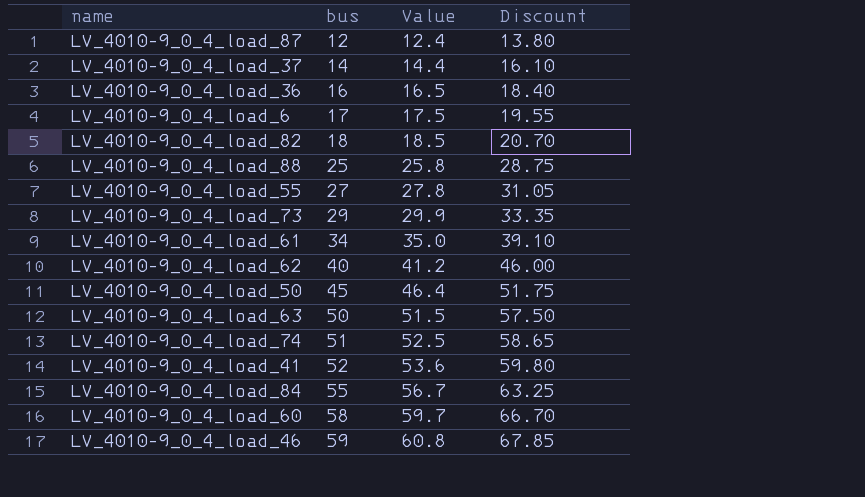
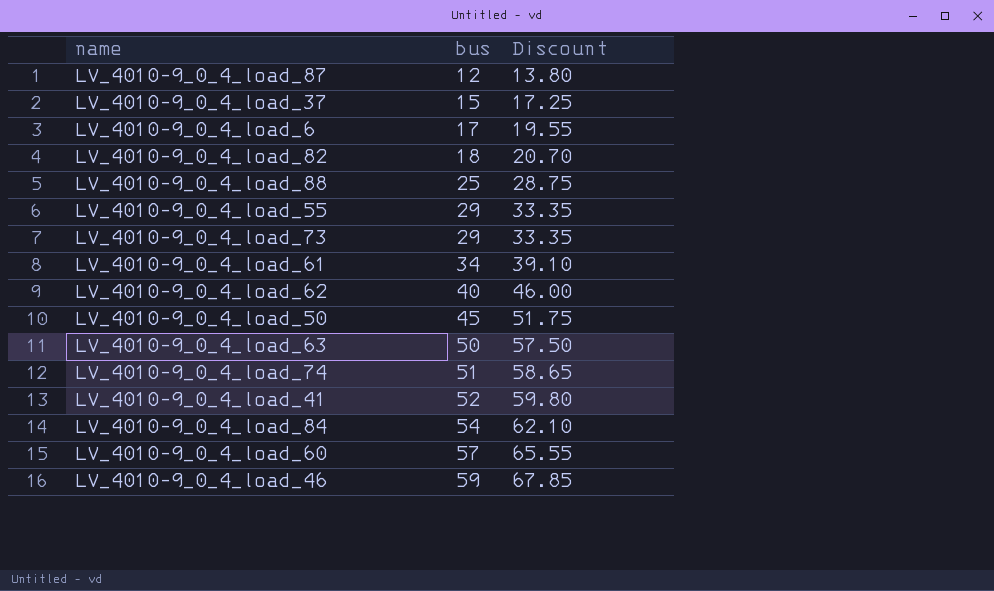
column Value | formula: [bus] * 1.03 -> none
row LV_4010-9_0_4_load_36: 16 | 16.5 | 18.40 -> none
LV_4010-9_0_4_load_37 | bus: 14 -> 15
LV_4010-9_0_4_load_37 | Discount: 16.10 -> 17.25
LV_4010-9_0_4_load_55 | bus: 27 -> 29
LV_4010-9_0_4_load_55 | Discount: 31.05 -> 33.35
LV_4010-9_0_4_load_84 | bus: 55 -> 54
LV_4010-9_0_4_load_84 | Discount: 63.25 -> 62.10
LV_4010-9_0_4_load_60 | bus: 58 -> 57
LV_4010-9_0_4_load_60 | Discount: 66.70 -> 65.55

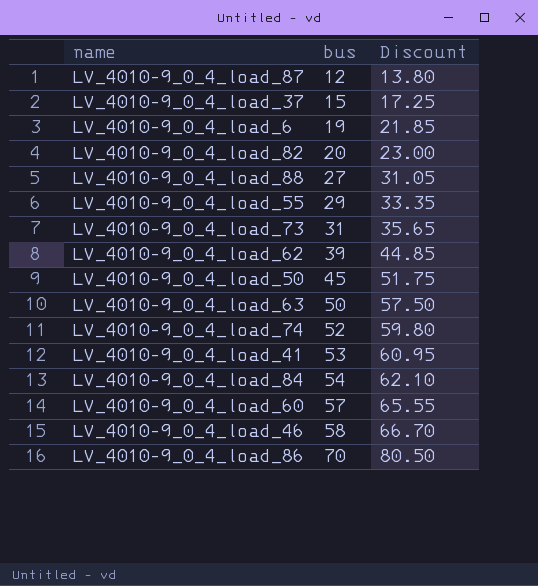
row LV_4010-9_0_4_load_61: 34 | 39.10 -> none
LV_4010-9_0_4_load_6 | bus: 17 -> 19
LV_4010-9_0_4_load_6 | Discount: 19.55 -> 21.85
LV_4010-9_0_4_load_82 | bus: 18 -> 20
LV_4010-9_0_4_load_82 | Discount: 20.70 -> 23.00
LV_4010-9_0_4_load_88 | bus: 25 -> 27
LV_4010-9_0_4_load_88 | Discount: 28.75 -> 31.05
LV_4010-9_0_4_load_73 | bus: 29 -> 31
LV_4010-9_0_4_load_73 | Discount: 33.35 -> 35.65
LV_4010-9_0_4_load_62 | bus: 40 -> 39
LV_4010-9_0_4_load_62 | Discount: 46.00 -> 44.85
LV_4010-9_0_4_load_74 | bus: 51 -> 52
LV_4010-9_0_4_load_74 | Discount: 58.65 -> 59.80
LV_4010-9_0_4_load_41 | bus: 52 -> 53
LV_4010-9_0_4_load_41 | Discount: 59.80 -> 60.95
LV_4010-9_0_4_load_46 | bus: 59 -> 58
LV_4010-9_0_4_load_46 | Discount: 67.85 -> 66.70
row LV_4010-9_0_4_load_86: none -> 70 | 80.50

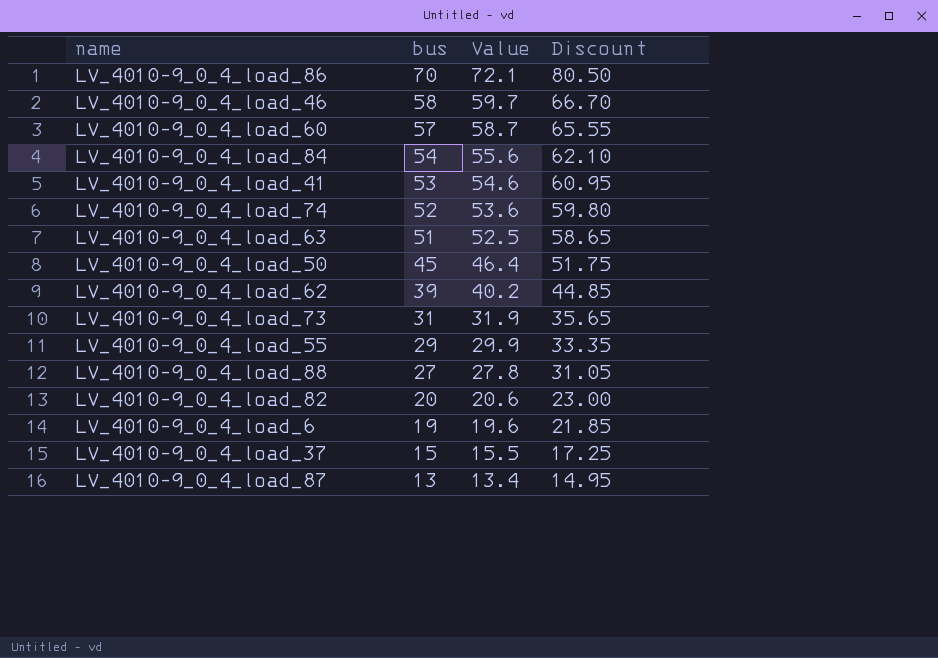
row order: bus ascending -> bus descending
column Value | formula: none -> [bus] * 1.03
LV_4010-9_0_4_load_63 | bus: 50 -> 51
LV_4010-9_0_4_load_63 | Discount: 57.50 -> 58.65
LV_4010-9_0_4_load_87 | bus: 12 -> 13
LV_4010-9_0_4_load_87 | Discount: 13.80 -> 14.95

